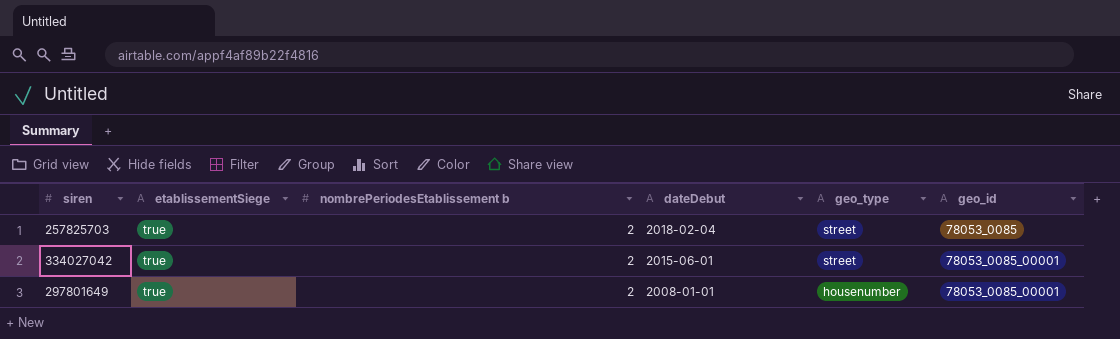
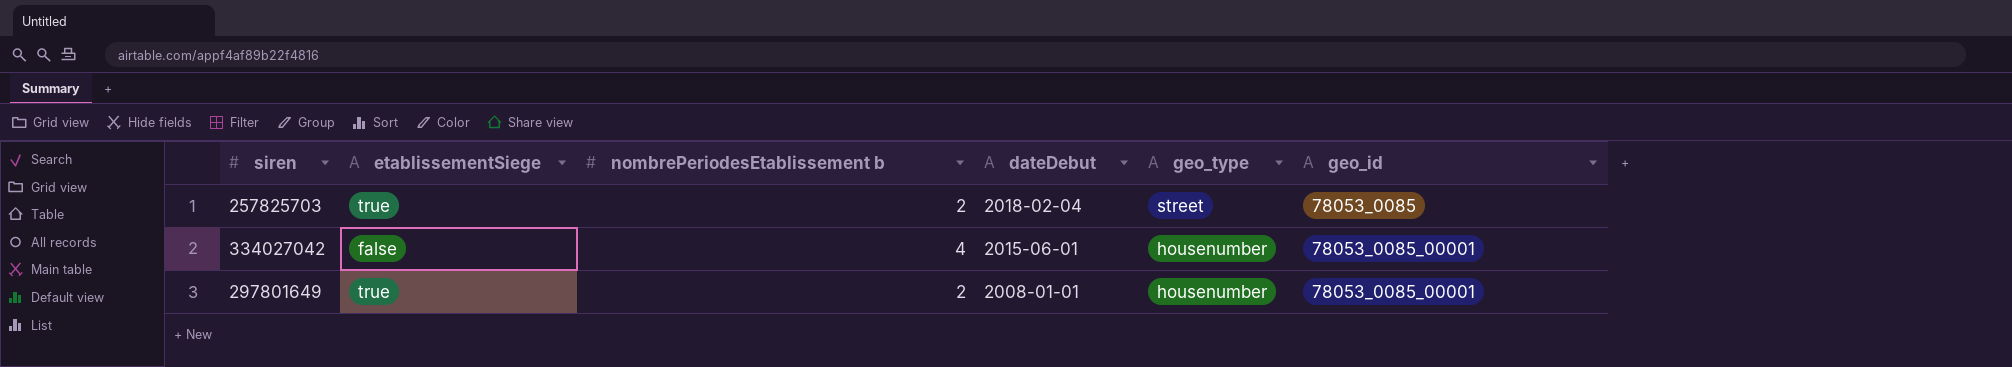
334027042 | etablissementSiege: true -> false
334027042 | nombrePeriodesEtablissement b: 2 -> 4
334027042 | geo_type: street -> housenumber

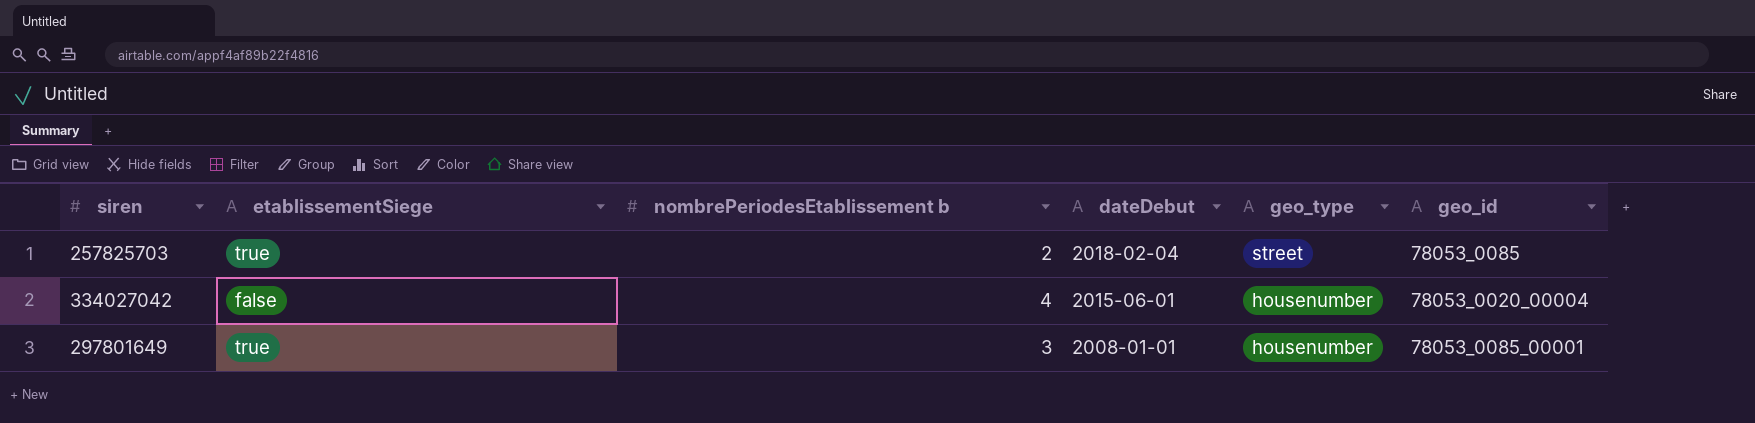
334027042 | geo_id: 78053_0085_00001 -> 78053_0020_00004
297801649 | nombrePeriodesEtablissement b: 2 -> 3

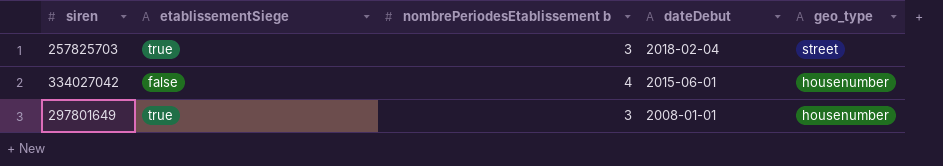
column geo_id | position: 6 -> none
257825703 | nombrePeriodesEtablissement b: 2 -> 3

